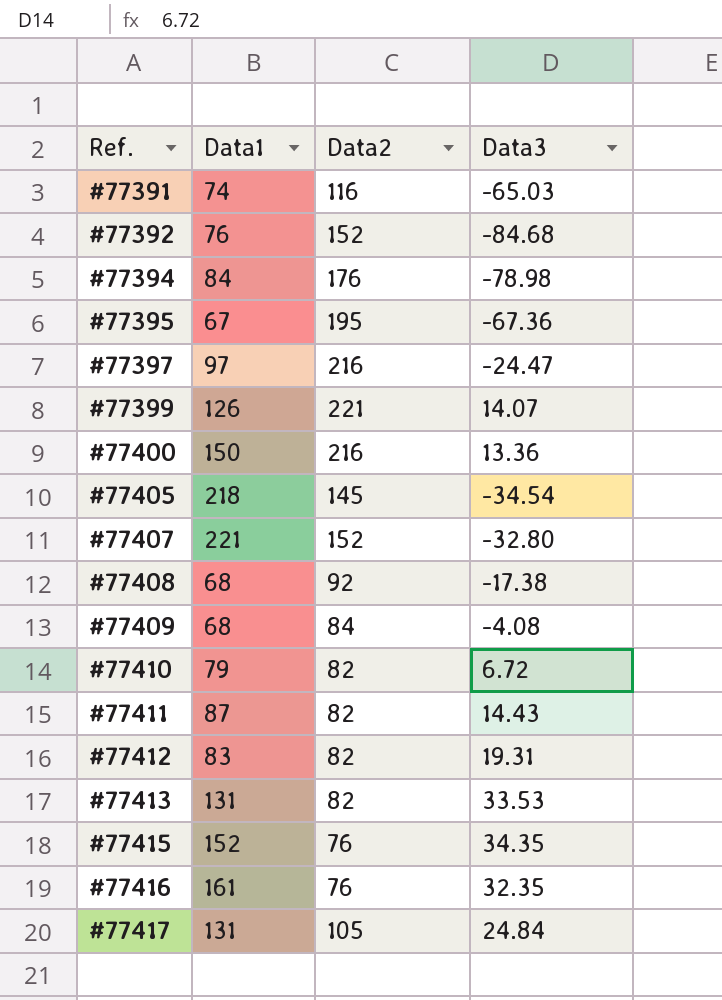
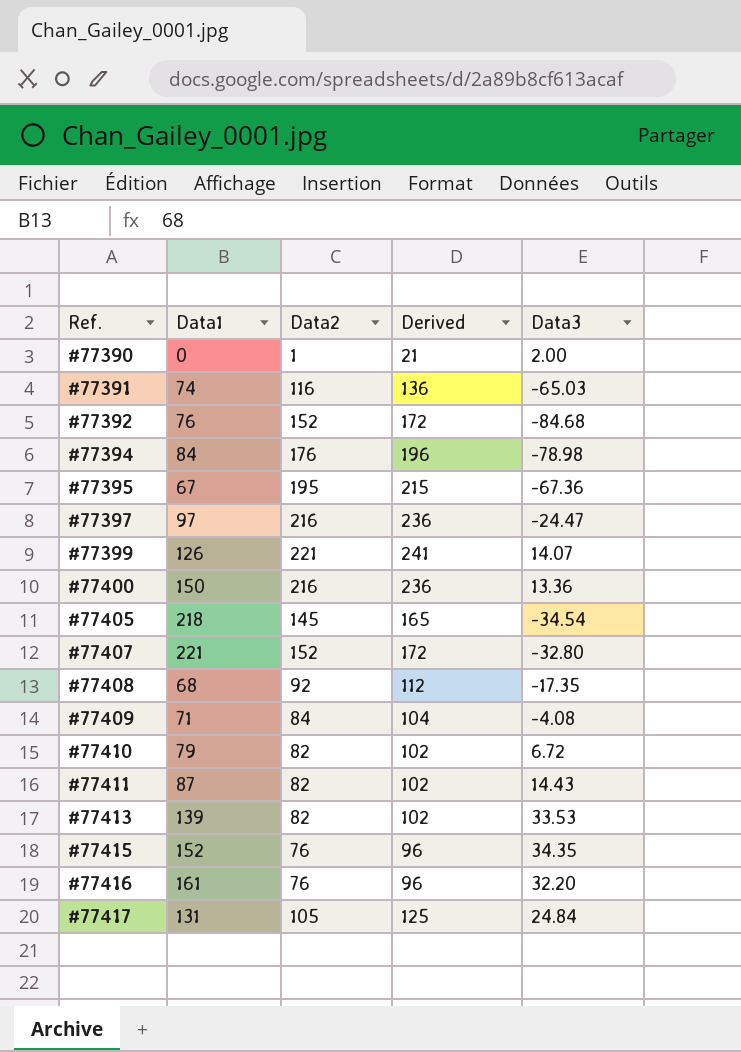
column Derived | formula: none -> [Data2] + 20
row #77412: 83 | 82 | 19.31 -> none
row #77390: none -> 0 | 1 | 21 | 2.00
#77408 | Data3: -17.38 -> -17.35
#77409 | Data1: 68 -> 71
#77413 | Data1: 131 -> 139
#77416 | Data3: 32.35 -> 32.20

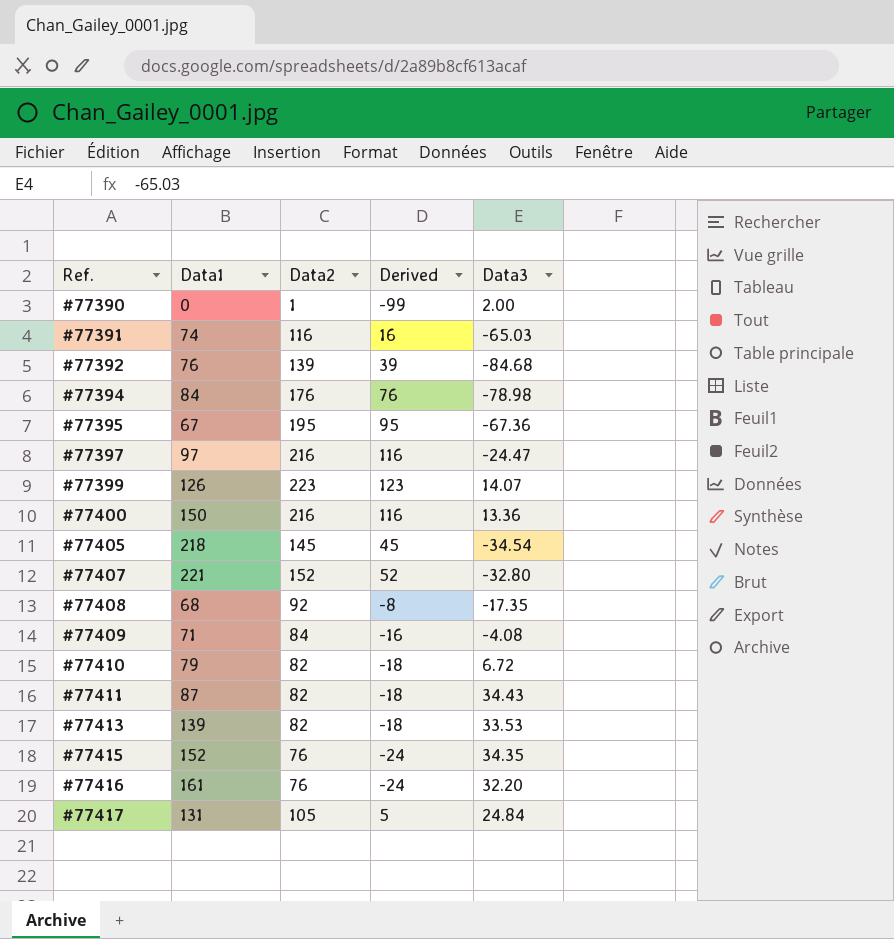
column Derived | formula: [Data2] + 20 -> [Data2] - 100
#77392 | Data2: 152 -> 139
#77399 | Data2: 221 -> 223
#77411 | Data3: 14.43 -> 34.43

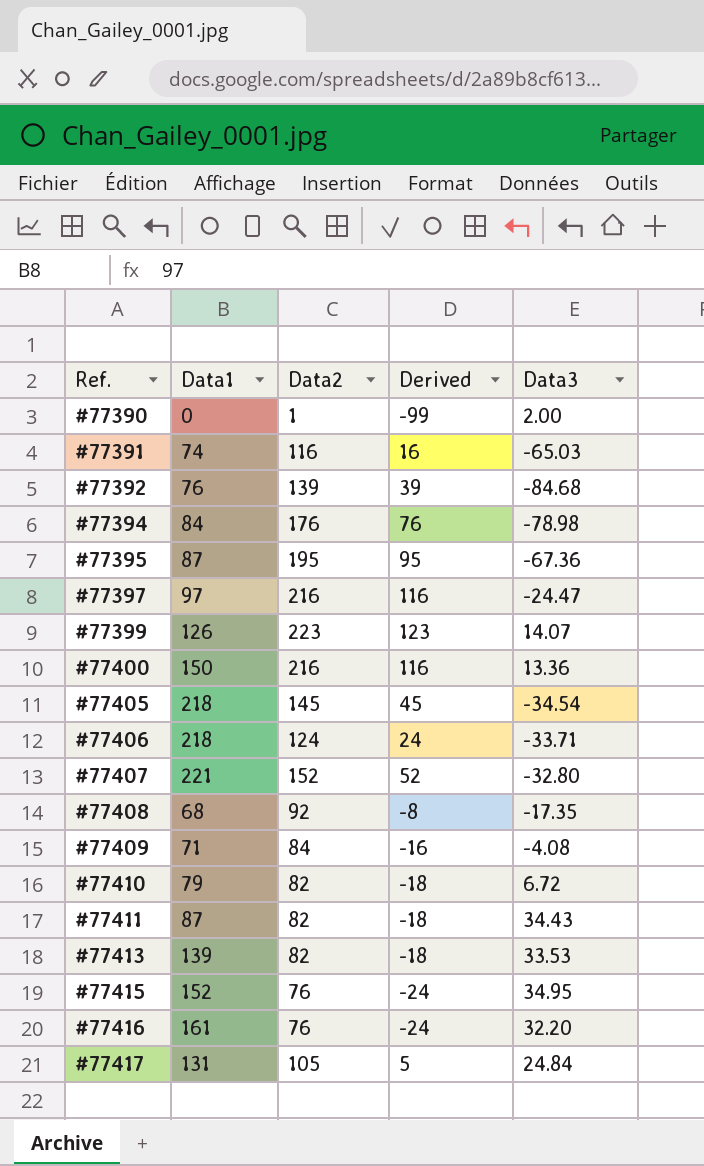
#77395 | Data1: 67 -> 87
row #77406: none -> 218 | 124 | 24 | -33.71
#77415 | Data3: 34.35 -> 34.95

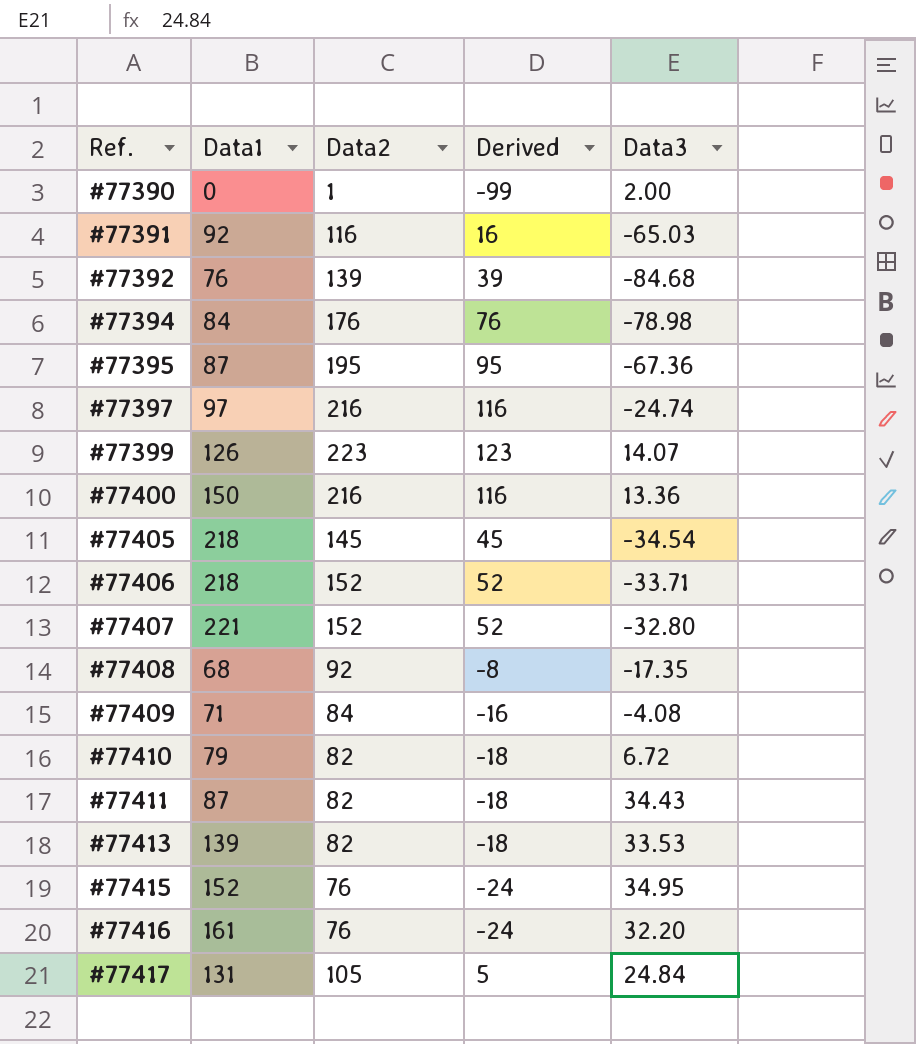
#77391 | Data1: 74 -> 92
#77397 | Data3: -24.47 -> -24.74
#77406 | Data2: 124 -> 152
#77406 | Derived: 24 -> 52

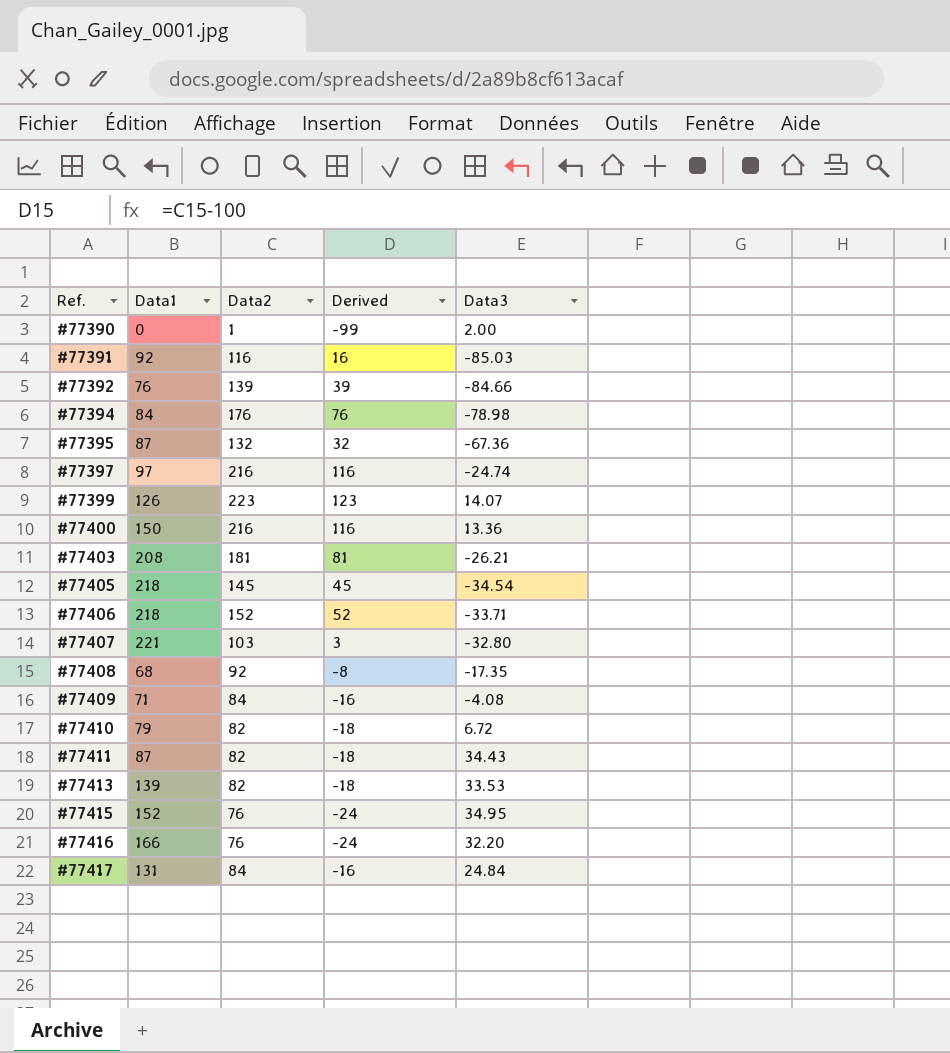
#77391 | Data3: -65.03 -> -85.03
#77392 | Data3: -84.68 -> -84.66
#77395 | Data2: 195 -> 132
#77395 | Derived: 95 -> 32
row #77403: none -> 208 | 181 | 81 | -26.21
#77407 | Data2: 152 -> 103
#77407 | Derived: 52 -> 3
#77416 | Data1: 161 -> 166
#77417 | Data2: 105 -> 84
#77417 | Derived: 5 -> -16

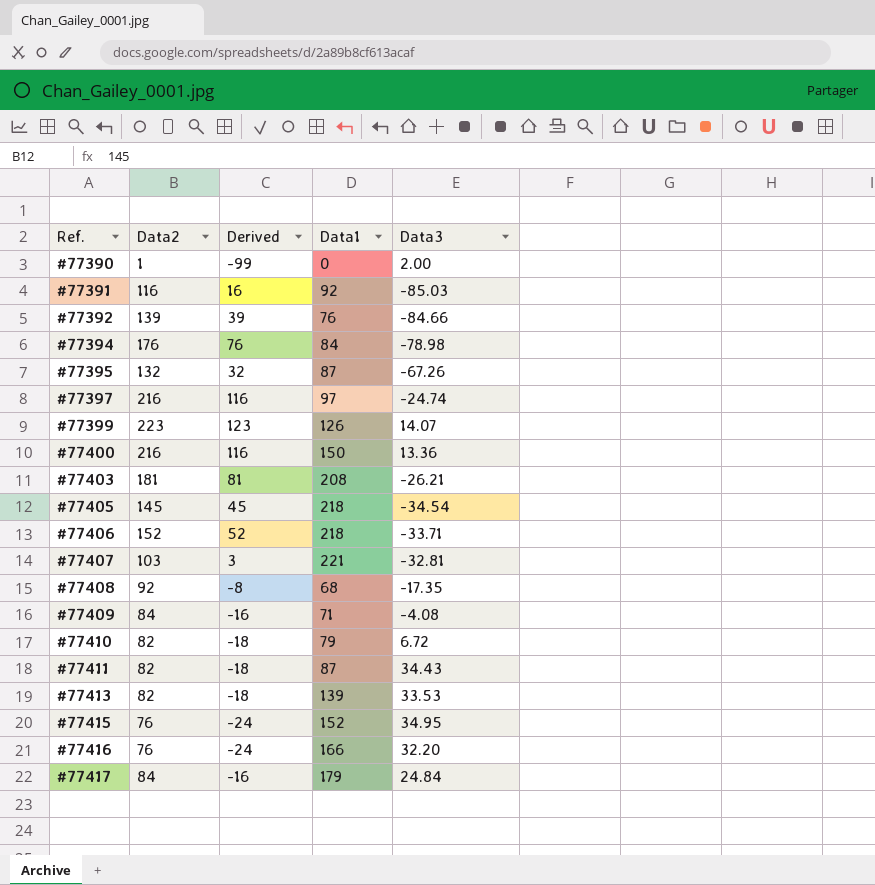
column Data1 | position: 2 -> 4
#77395 | Data3: -67.36 -> -67.26
#77407 | Data3: -32.80 -> -32.81
#77417 | Data1: 131 -> 179

